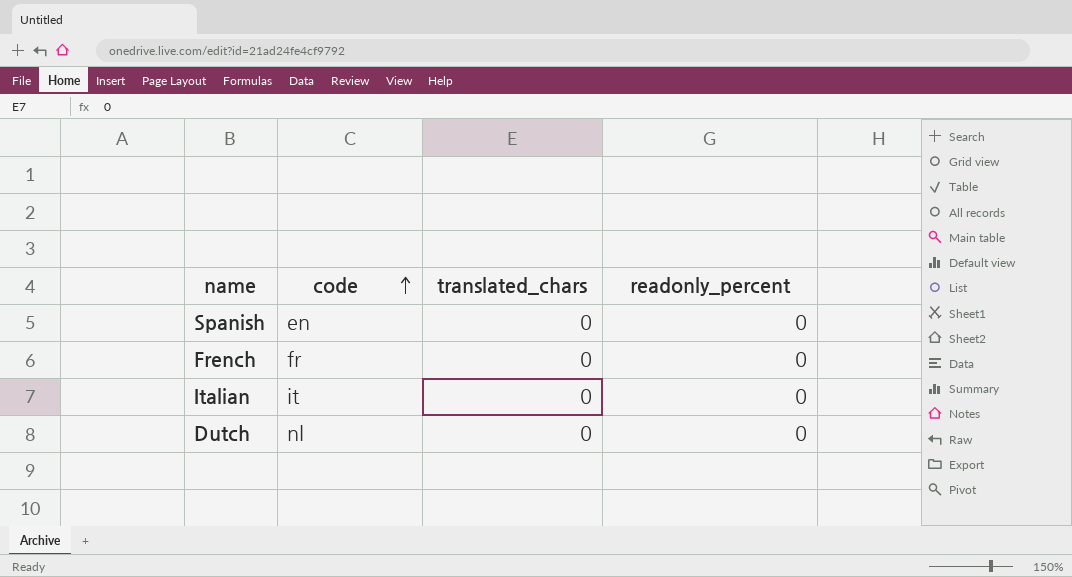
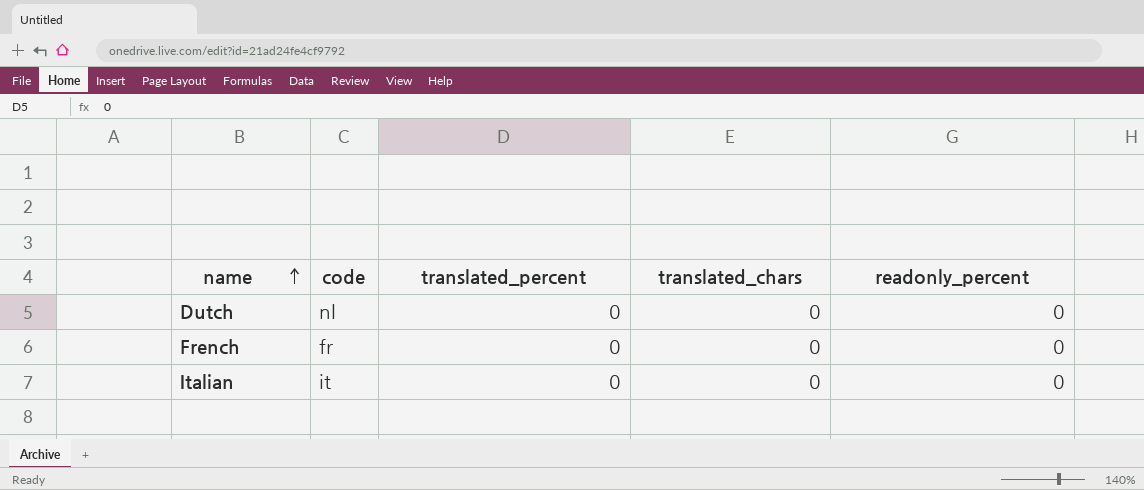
row order: code ascending -> name ascending
column translated_percent | position: none -> 3
row Spanish: en | 0 | 0 -> none

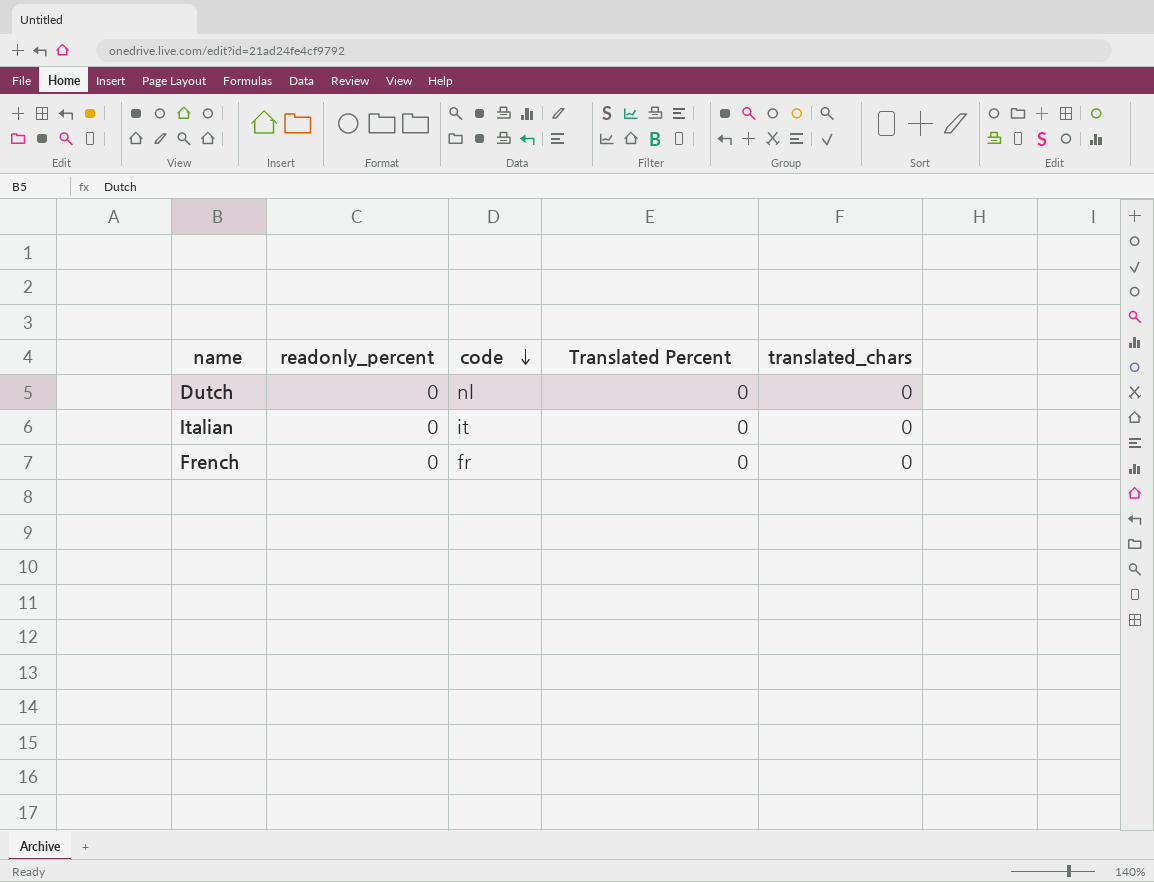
row order: name ascending -> code descending
column readonly_percent | position: 5 -> 2
column name: translated_percent -> Translated Percent

